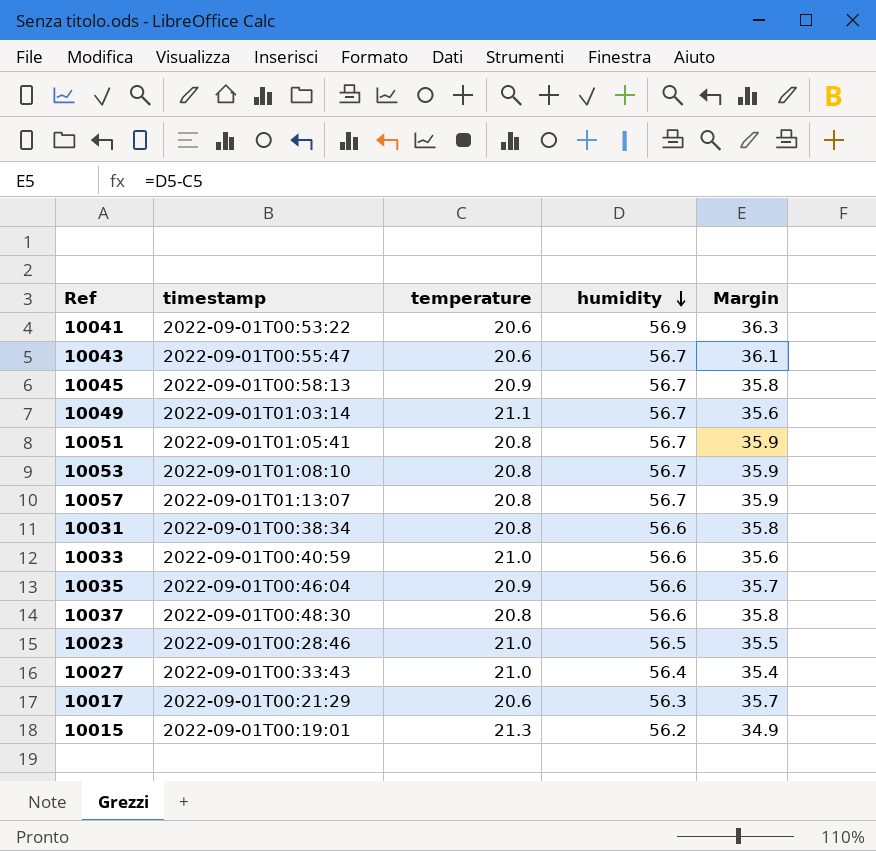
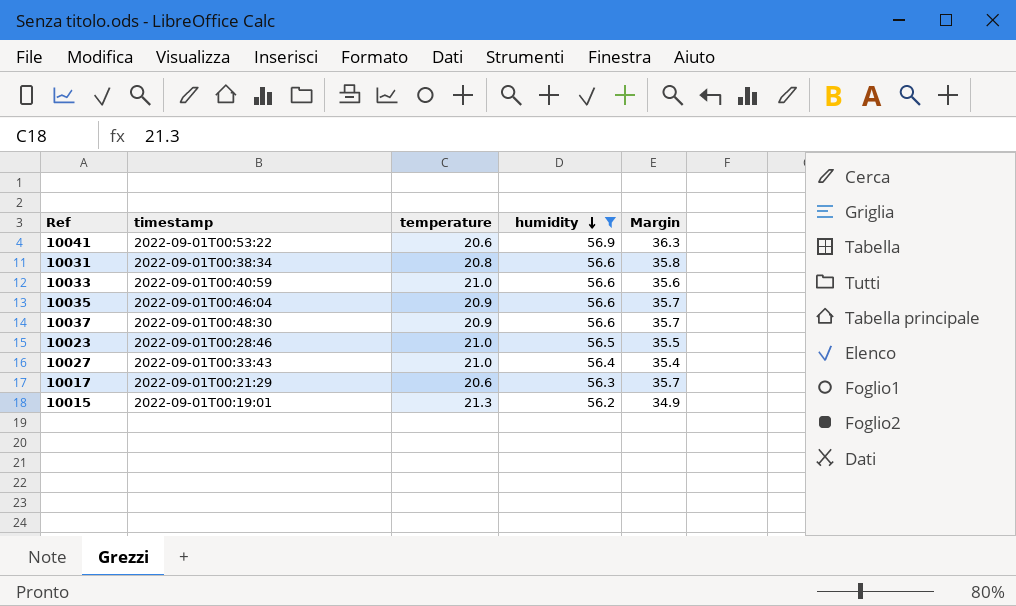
filter: none -> humidity != 56.7
10037 | temperature: 20.8 -> 20.9
10037 | Margin: 35.8 -> 35.7

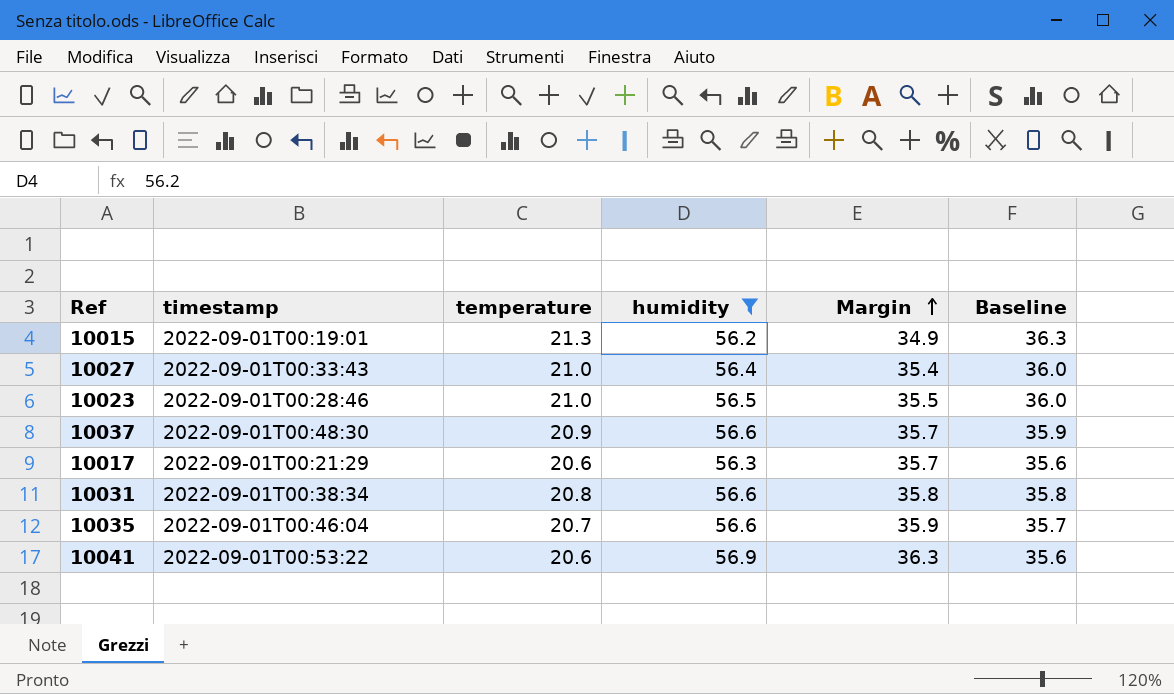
row order: humidity descending -> Margin ascending
column Baseline | formula: none -> [temperature] + 15
row 10033: 2022-09-01T00:40:59 | 21.0 | 56.6 | 35.6 -> none
10035 | temperature: 20.9 -> 20.7
10035 | Margin: 35.7 -> 35.9

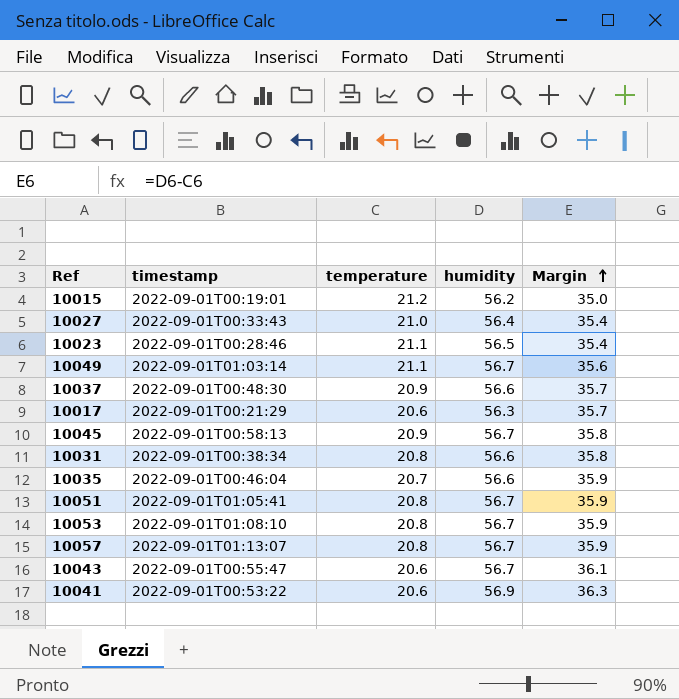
filter: humidity != 56.7 -> none
column Baseline | formula: [temperature] + 15 -> none
10015 | temperature: 21.3 -> 21.2
10015 | Margin: 34.9 -> 35.0
10023 | temperature: 21.0 -> 21.1
10023 | Margin: 35.5 -> 35.4

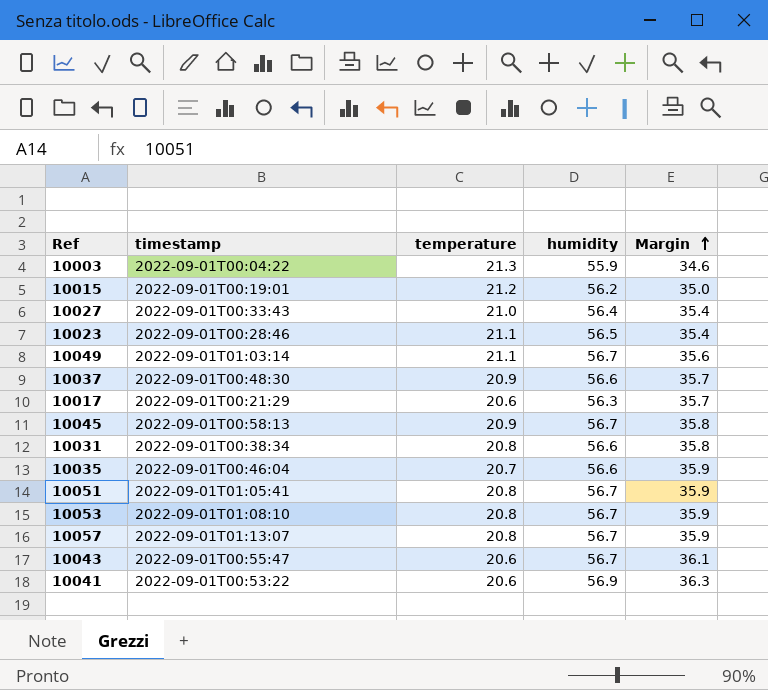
row 10003: none -> 2022-09-01T00:04:22 | 21.3 | 55.9 | 34.6

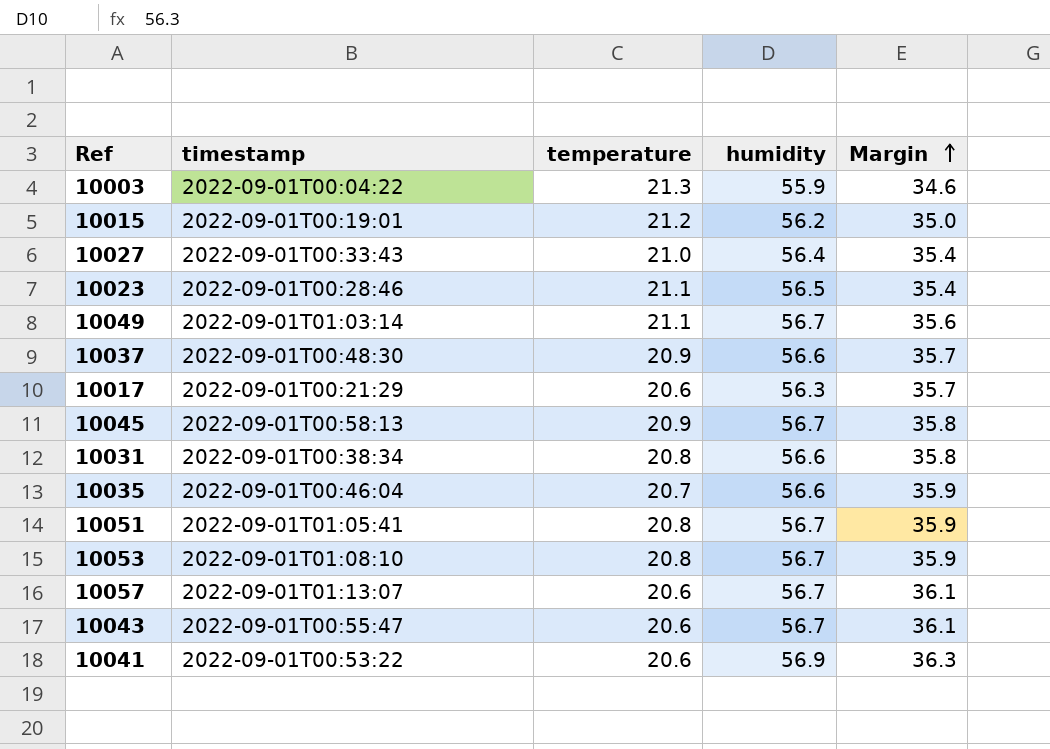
10057 | temperature: 20.8 -> 20.6
10057 | Margin: 35.9 -> 36.1

